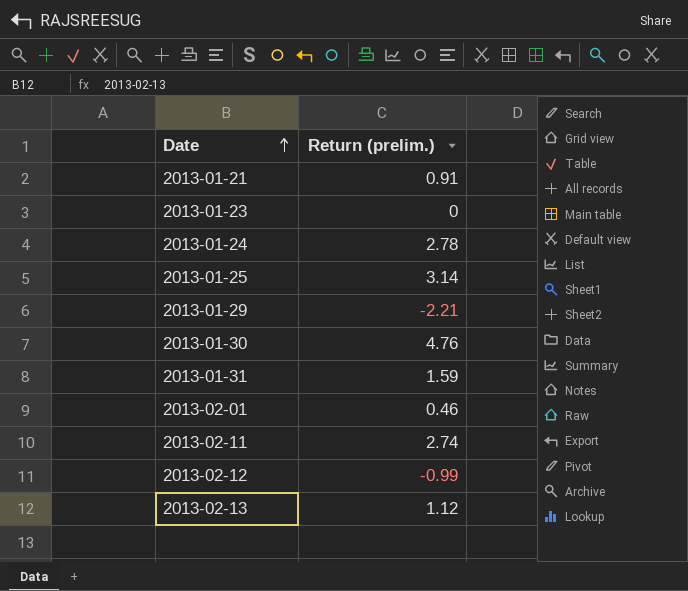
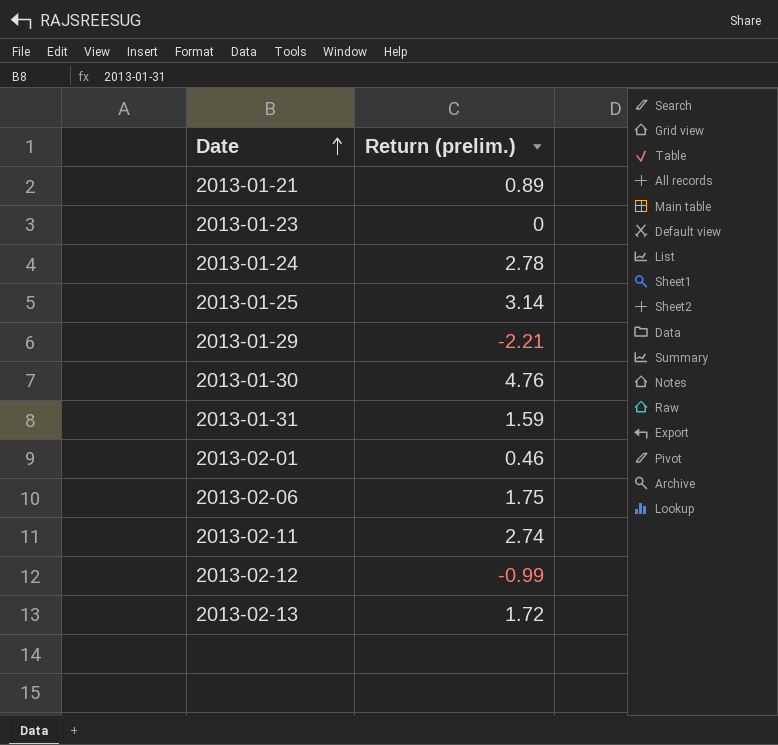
2013-01-21 | Return (prelim.): 0.91 -> 0.89
row 2013-02-06: none -> 1.75
2013-02-13 | Return (prelim.): 1.12 -> 1.72

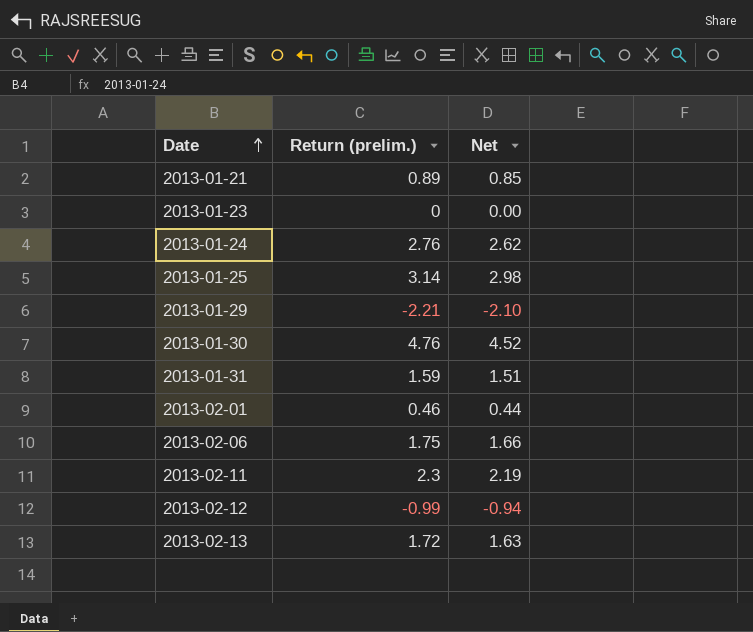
column Net | formula: none -> [Return (prelim.)] * 0.95
2013-01-24 | Return (prelim.): 2.78 -> 2.76
2013-02-11 | Return (prelim.): 2.74 -> 2.3

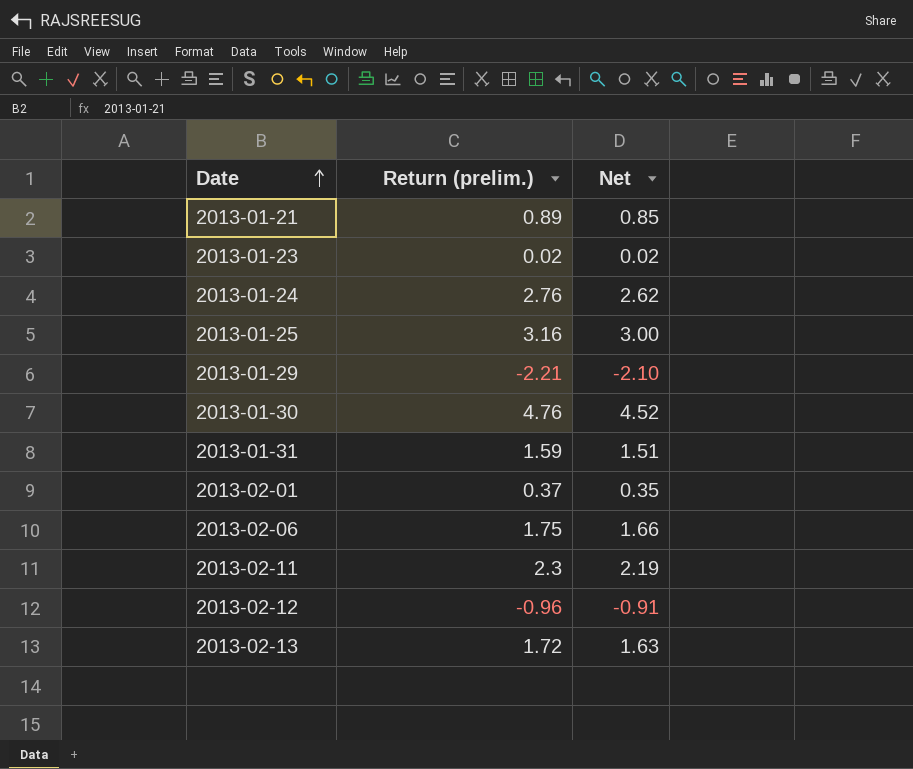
2013-01-23 | Return (prelim.): 0 -> 0.02
2013-01-23 | Net: 0.00 -> 0.02
2013-01-25 | Return (prelim.): 3.14 -> 3.16
2013-01-25 | Net: 2.98 -> 3.00
2013-02-01 | Return (prelim.): 0.46 -> 0.37
2013-02-01 | Net: 0.44 -> 0.35
2013-02-12 | Return (prelim.): -0.99 -> -0.96
2013-02-12 | Net: -0.94 -> -0.91

